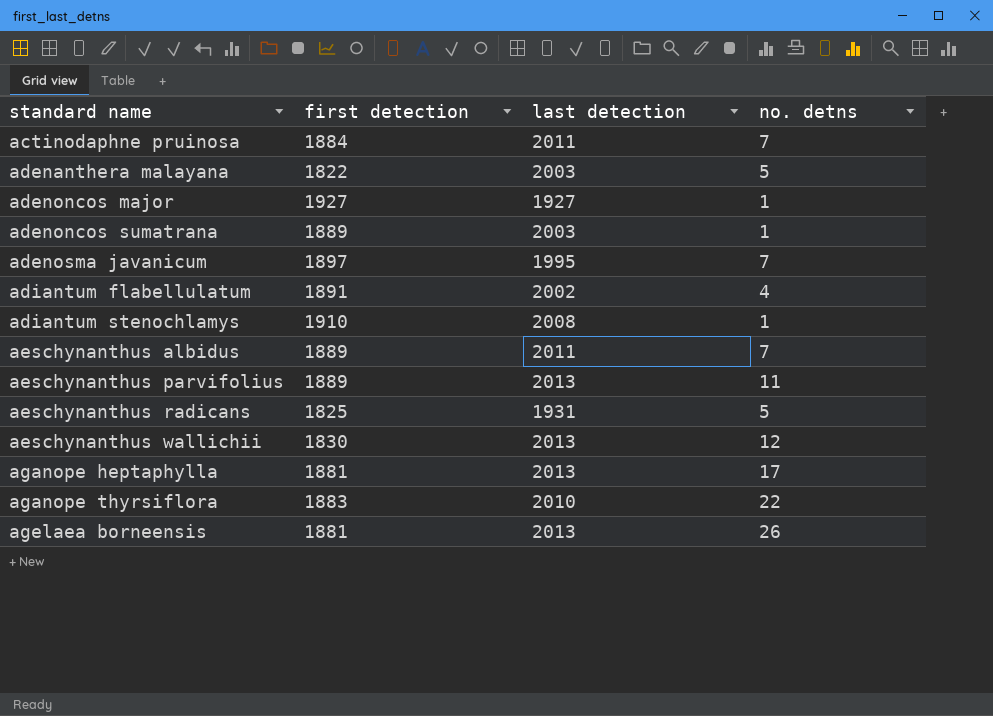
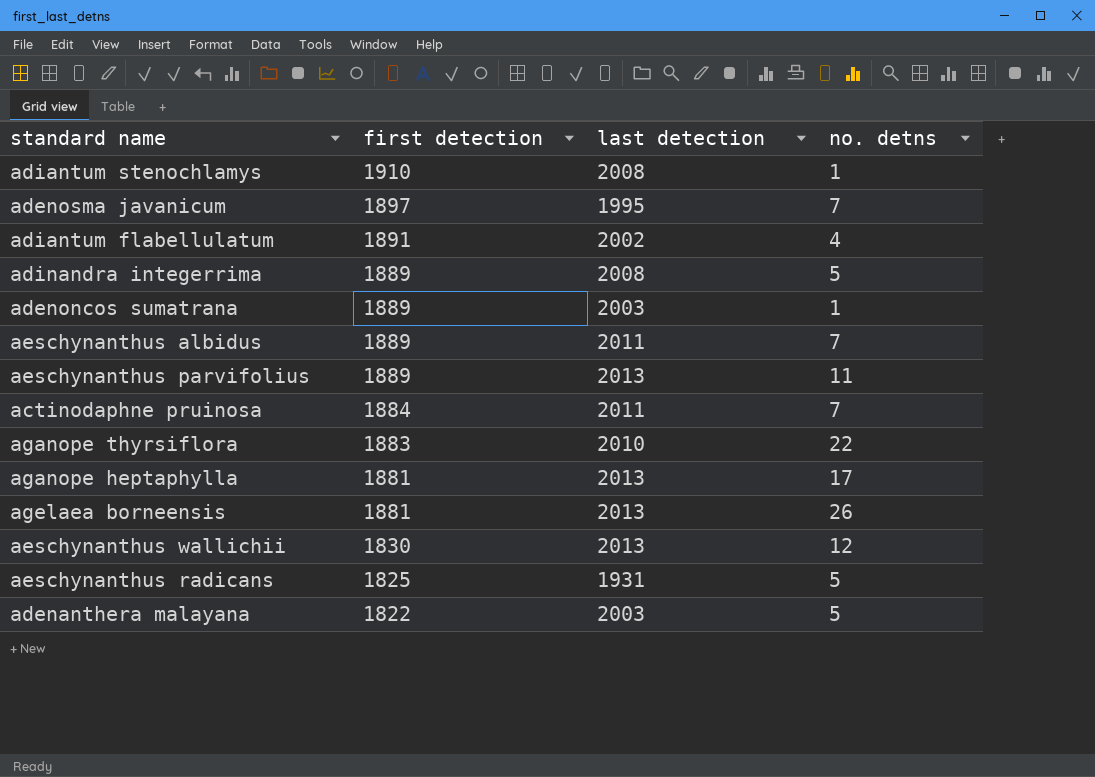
row order: standard name ascending -> first detection descending
row adenoncos major: 1927 | 1927 | 1 -> none
row adinandra integerrima: none -> 1889 | 2008 | 5

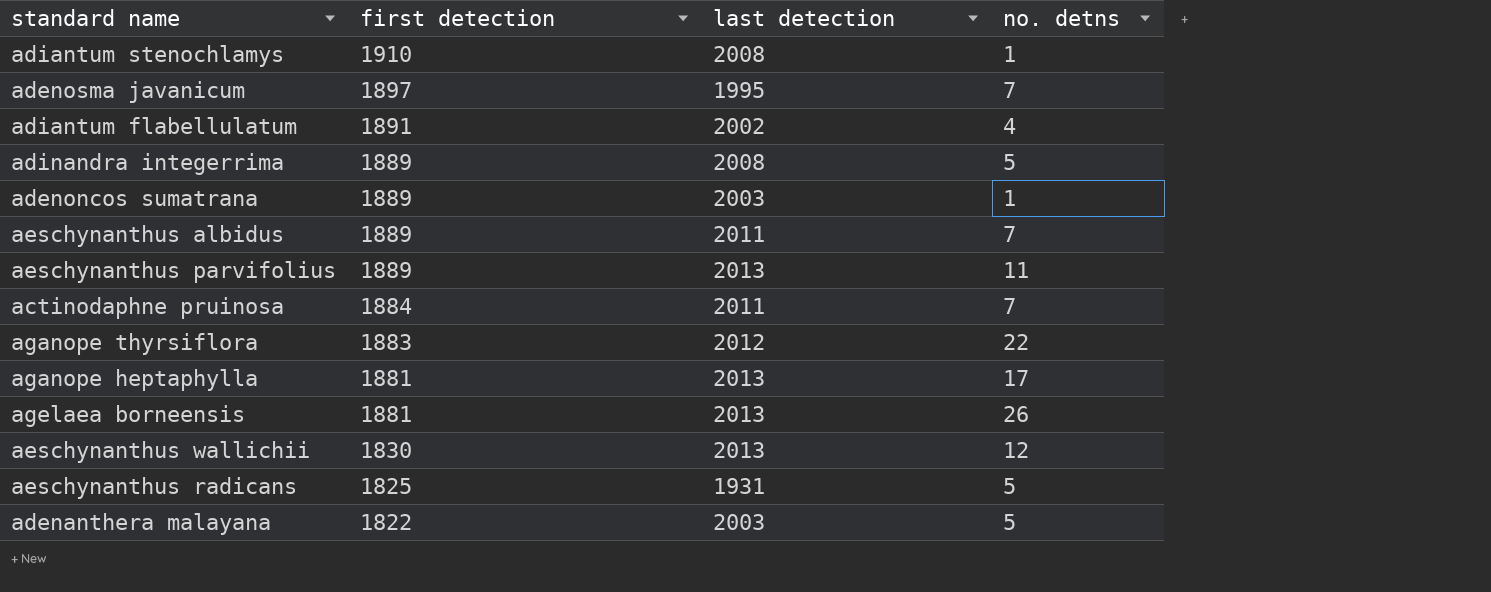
aganope thyrsiflora | last detection: 2010 -> 2012

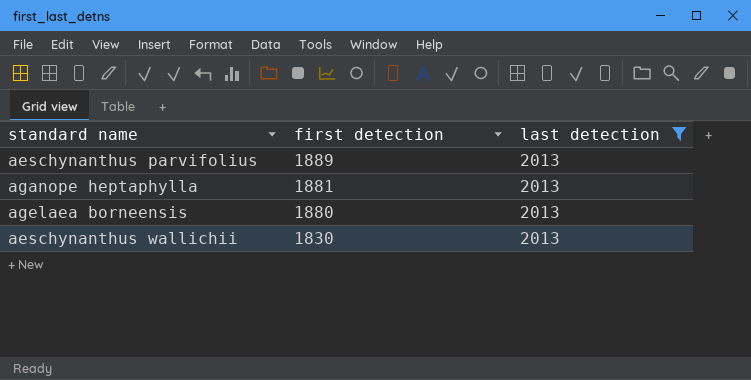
filter: none -> last detection = 2013
column no. detns | position: 4 -> none
agelaea borneensis | first detection: 1881 -> 1880

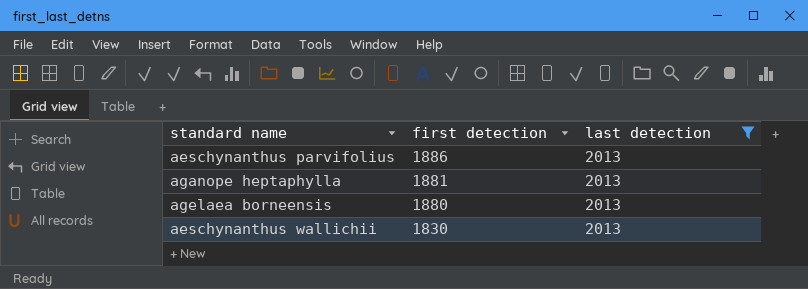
aeschynanthus parvifolius | first detection: 1889 -> 1886

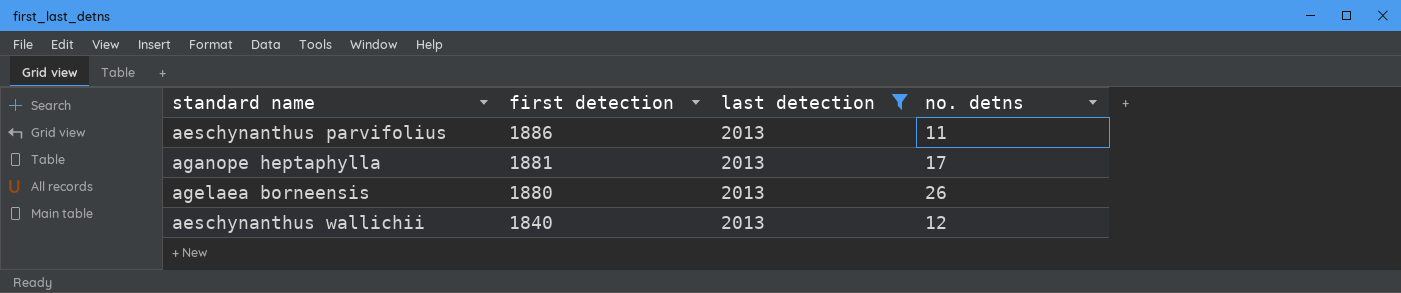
column no. detns | position: none -> 4
aeschynanthus wallichii | first detection: 1830 -> 1840

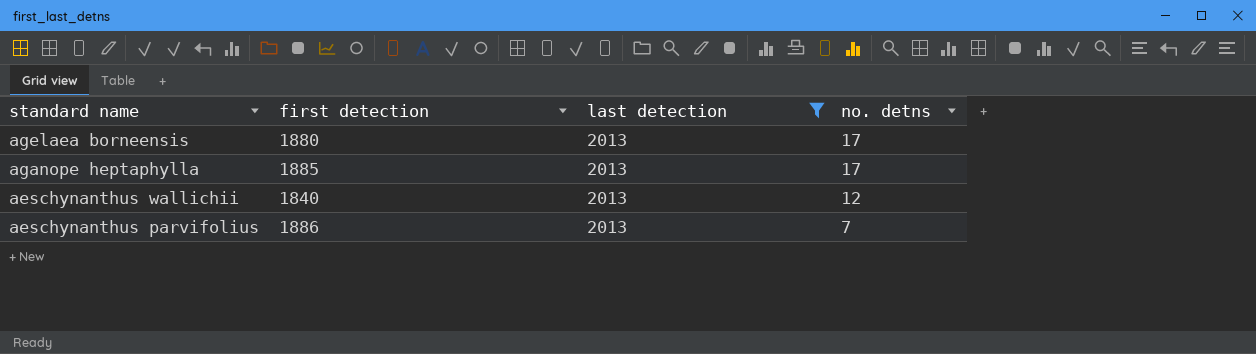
row order: first detection descending -> standard name descending
agelaea borneensis | no. detns: 26 -> 17
aganope heptaphylla | first detection: 1881 -> 1885
aeschynanthus parvifolius | no. detns: 11 -> 7

